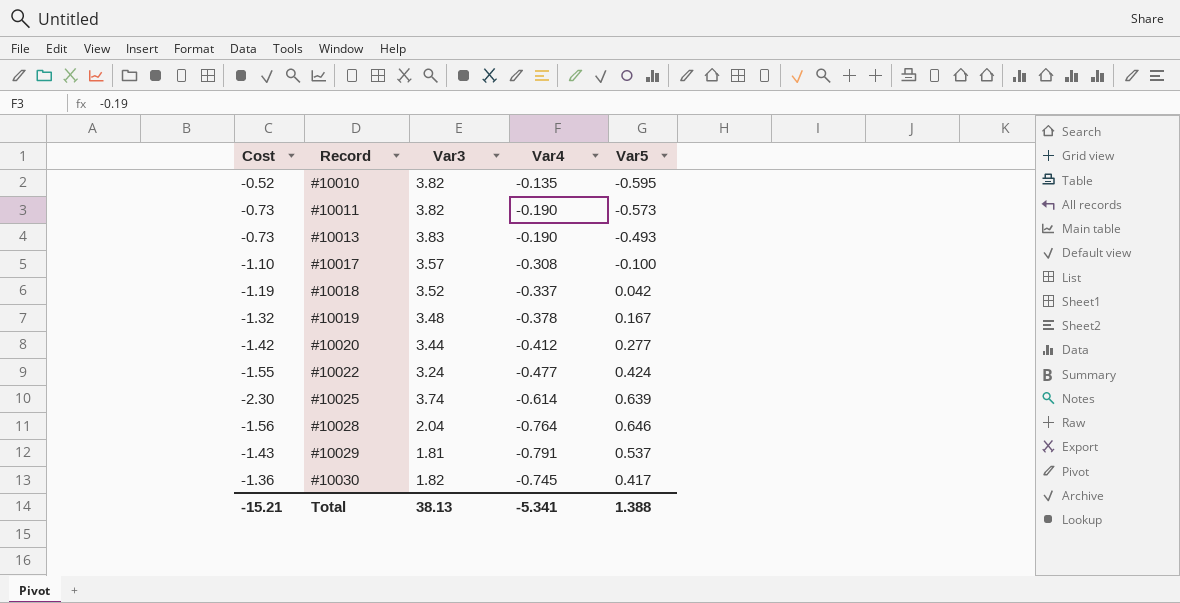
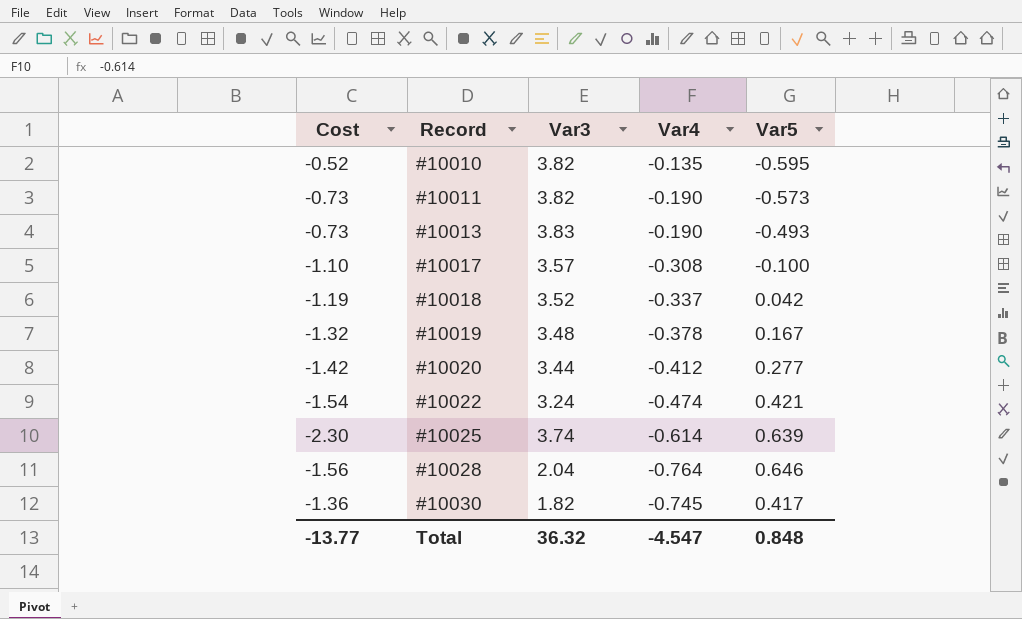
row #10029: -1.43 | 1.81 | -0.791 | 0.537 -> none
#10022 | Cost: -1.55 -> -1.54
#10022 | Var4: -0.477 -> -0.474
#10022 | Var5: 0.424 -> 0.421
Total | Cost: -15.21 -> -13.77
Total | Var3: 38.13 -> 36.32
Total | Var4: -5.341 -> -4.547
Total | Var5: 1.388 -> 0.848

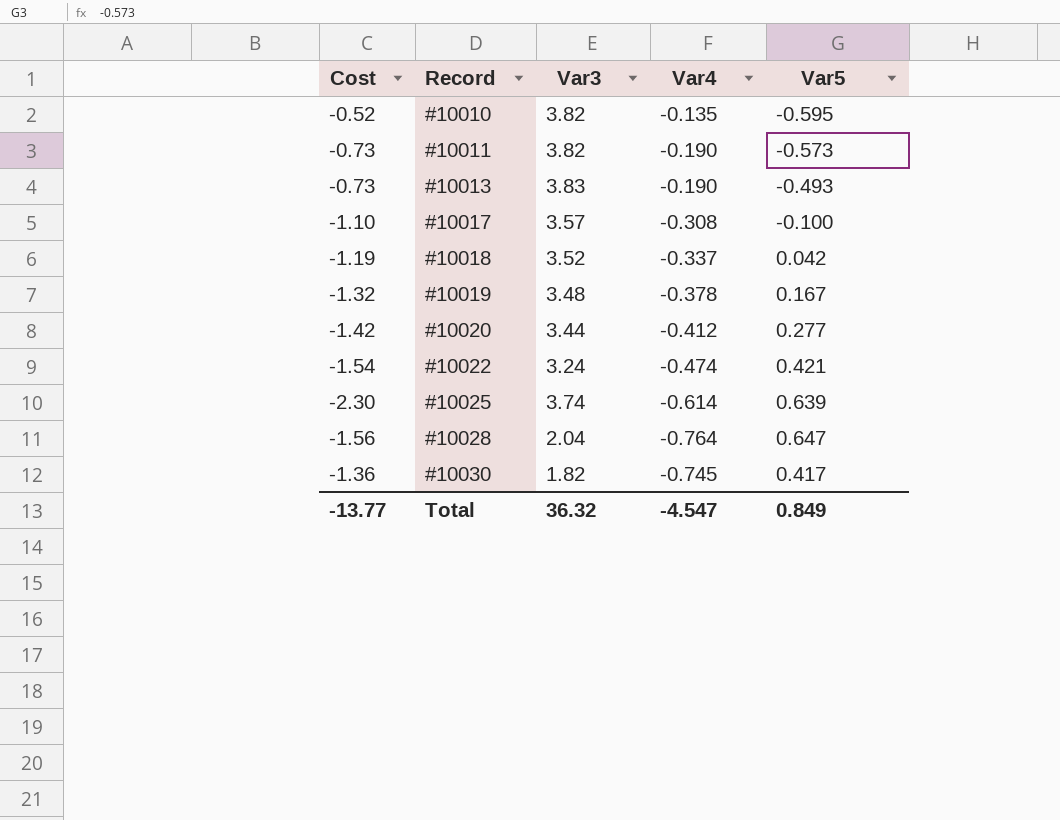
#10028 | Var5: 0.646 -> 0.647
Total | Var5: 0.848 -> 0.849

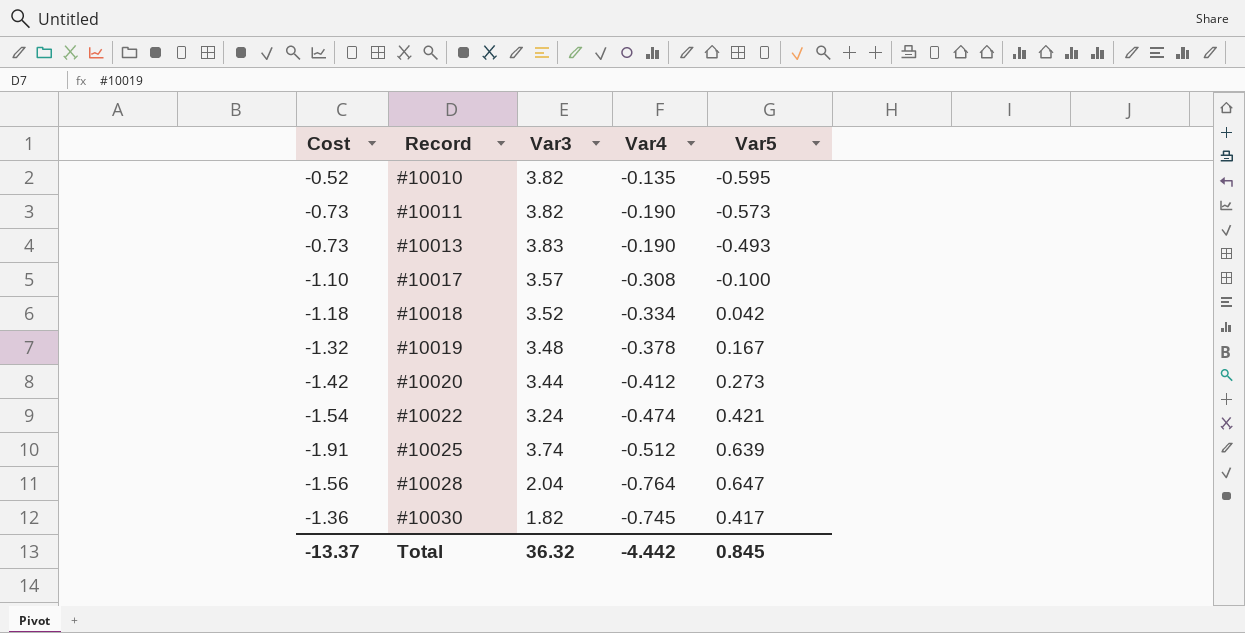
#10018 | Cost: -1.19 -> -1.18
#10018 | Var4: -0.337 -> -0.334
#10020 | Var5: 0.277 -> 0.273
#10025 | Cost: -2.30 -> -1.91
#10025 | Var4: -0.614 -> -0.512
Total | Cost: -13.77 -> -13.37
Total | Var4: -4.547 -> -4.442
Total | Var5: 0.849 -> 0.845

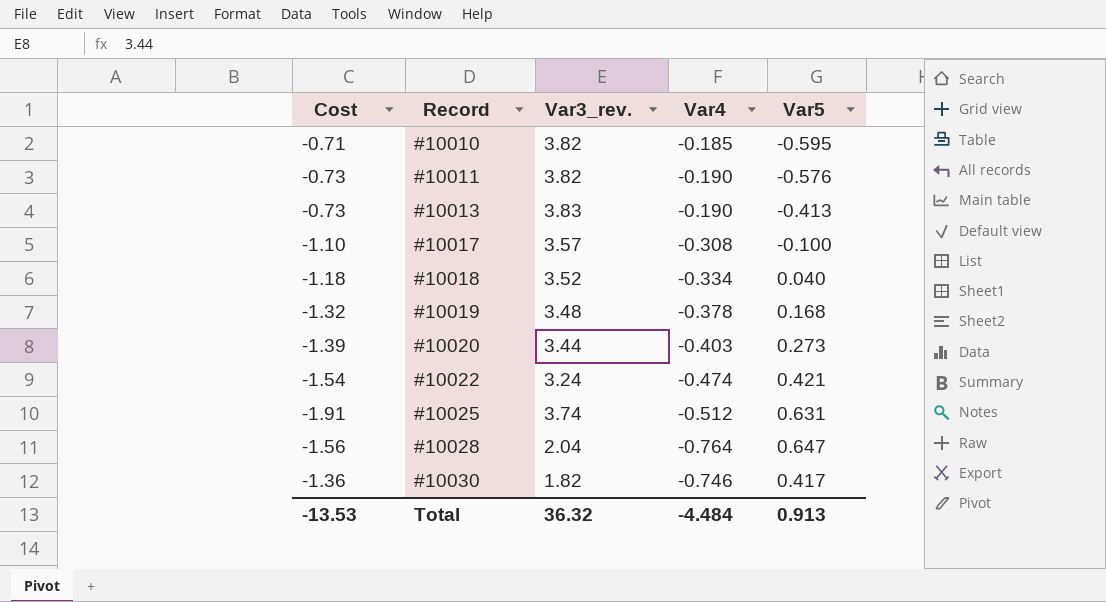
column name: Var3 -> Var3_rev.
#10010 | Cost: -0.52 -> -0.71
#10010 | Var4: -0.135 -> -0.185
#10011 | Var5: -0.573 -> -0.576
#10013 | Var5: -0.493 -> -0.413
#10018 | Var5: 0.042 -> 0.040
#10019 | Var5: 0.167 -> 0.168
#10020 | Cost: -1.42 -> -1.39
#10020 | Var4: -0.412 -> -0.403
#10025 | Var5: 0.639 -> 0.631
#10030 | Var4: -0.745 -> -0.746
Total | Cost: -13.37 -> -13.53
Total | Var4: -4.442 -> -4.484
Total | Var5: 0.845 -> 0.913

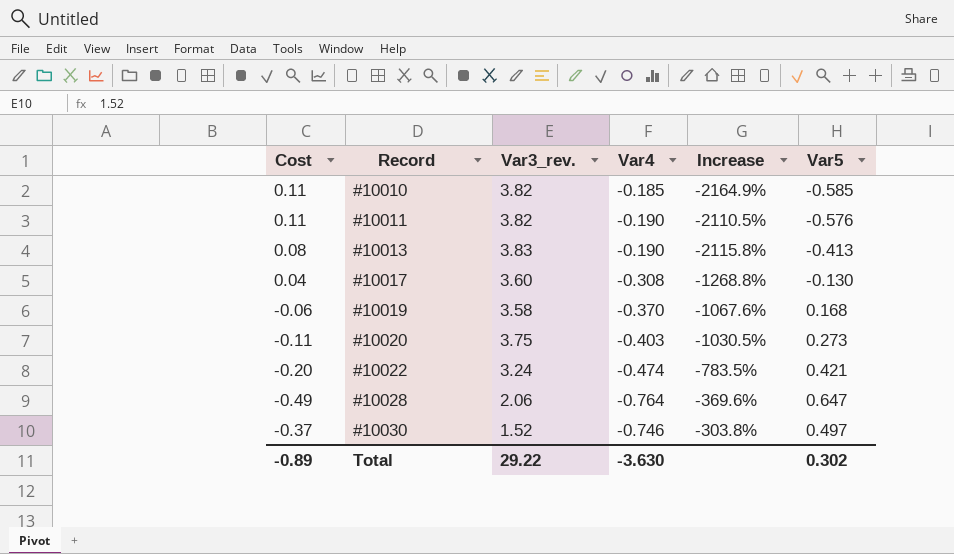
column Cost | formula: [Var3_rev.] * [Var4] -> [Var4] * [Var5]
column Increase | formula: none -> ([Var3_rev.] - [Var4]) / [Var4]
row #10018: -1.18 | 3.52 | -0.334 | 0.040 -> none
row #10025: -1.91 | 3.74 | -0.512 | 0.631 -> none
#10010 | Var5: -0.595 -> -0.585
#10017 | Var3_rev.: 3.57 -> 3.60
#10017 | Var5: -0.100 -> -0.130
#10019 | Var3_rev.: 3.48 -> 3.58
#10019 | Var4: -0.378 -> -0.370
#10020 | Var3_rev.: 3.44 -> 3.75
#10028 | Var3_rev.: 2.04 -> 2.06
#10030 | Var3_rev.: 1.82 -> 1.52
#10030 | Var5: 0.417 -> 0.497
Total | Cost: -13.53 -> -0.89
Total | Var3_rev.: 36.32 -> 29.22
Total | Var4: -4.484 -> -3.630
Total | Var5: 0.913 -> 0.302

